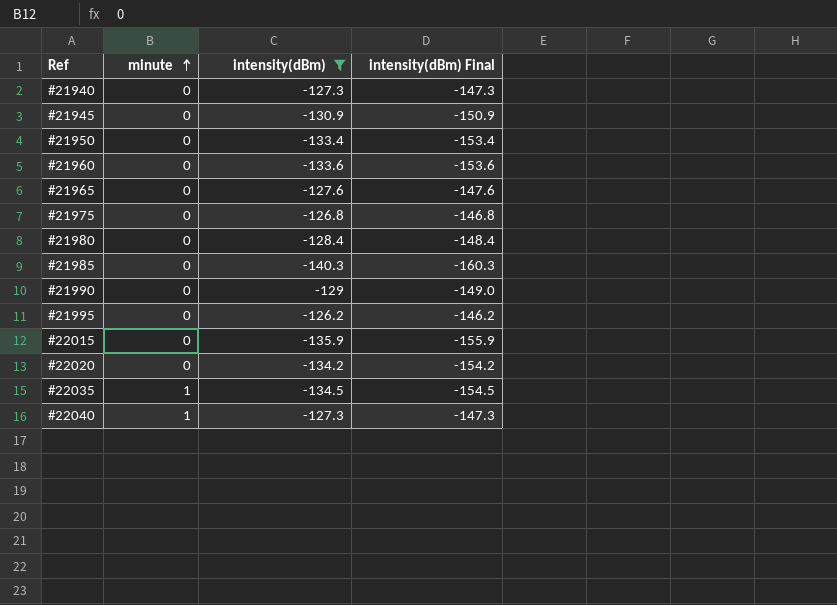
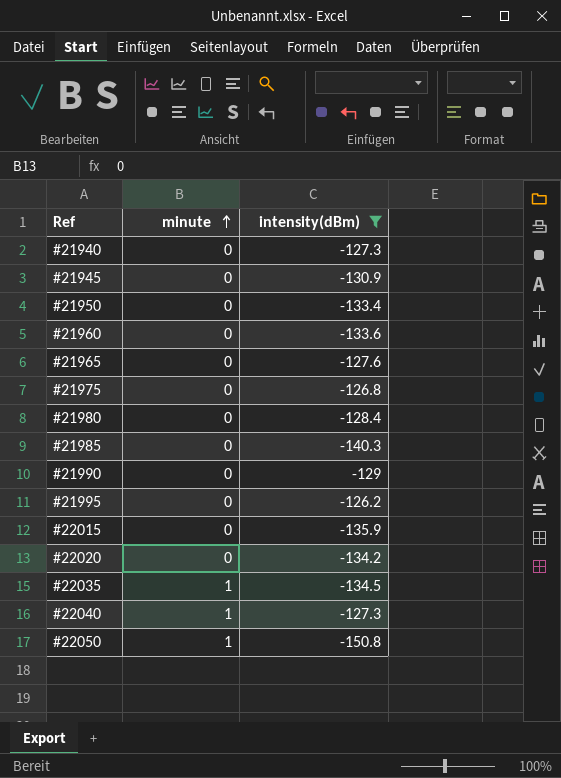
column intensity(dBm) Final | formula: [intensity(dBm)] - 20 -> none
row #22050: none -> 1 | -150.8

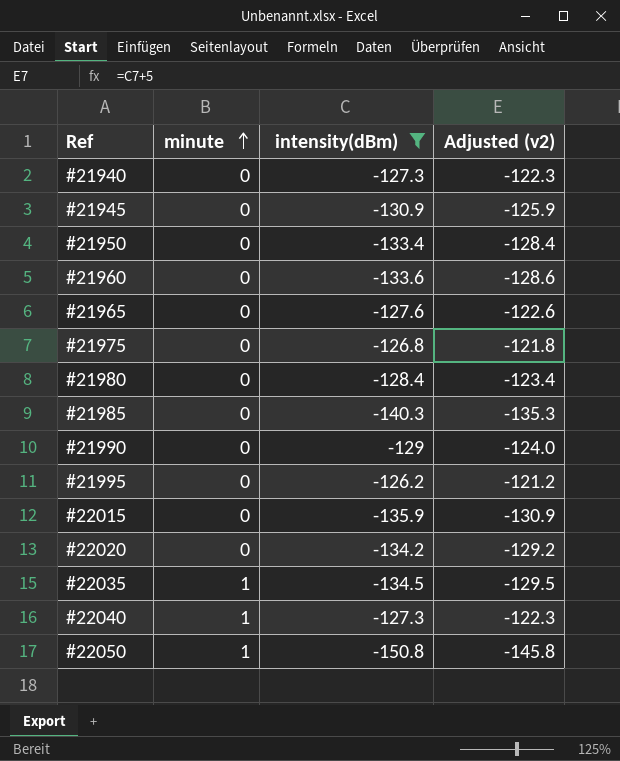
column Adjusted (v2) | formula: none -> [intensity(dBm)] + 5

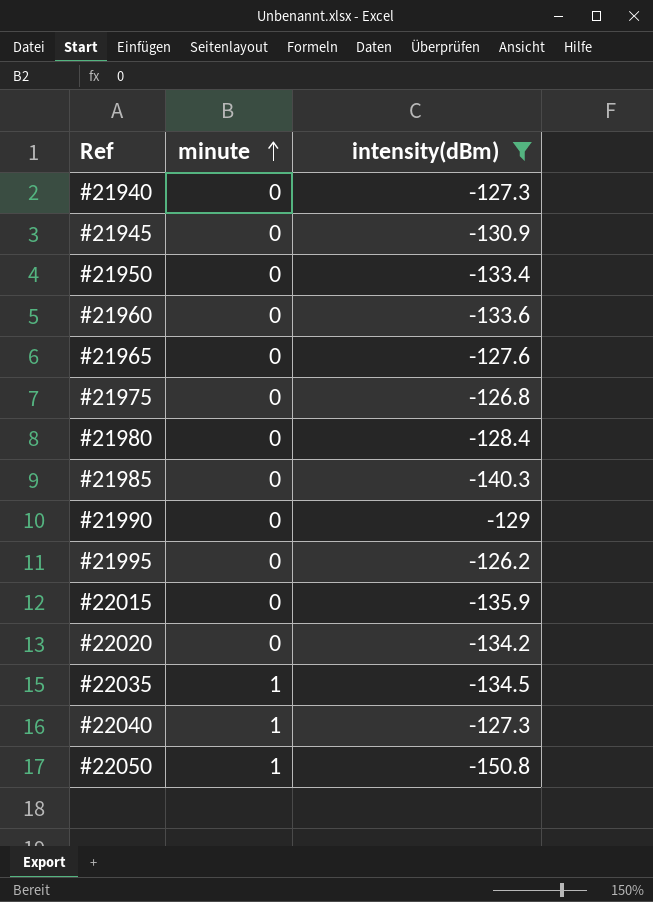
column Adjusted (v2) | formula: [intensity(dBm)] + 5 -> none

